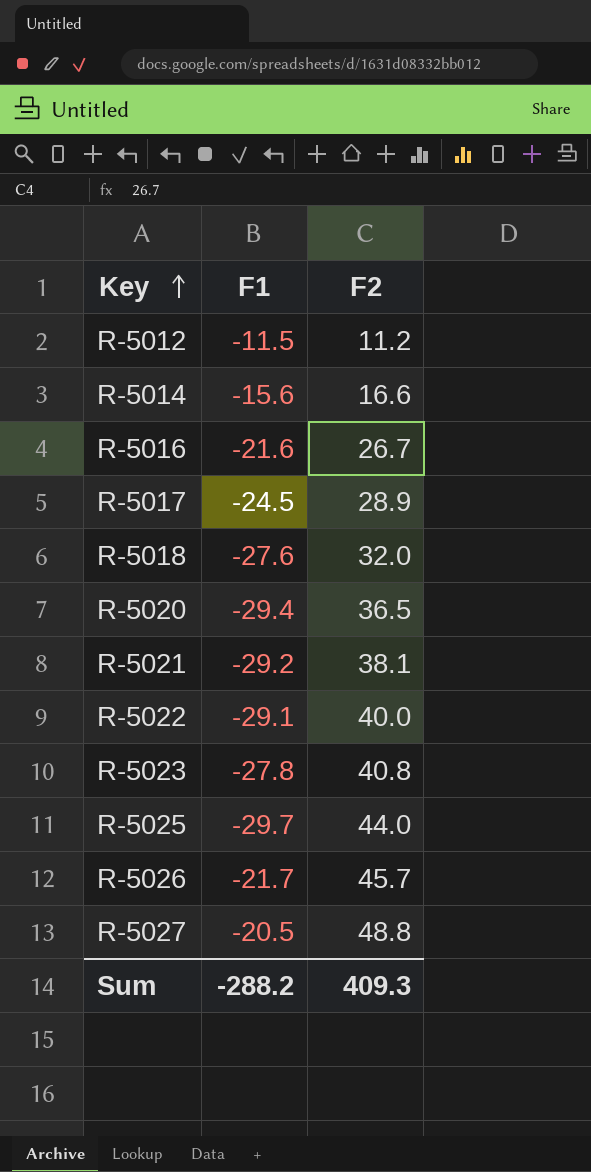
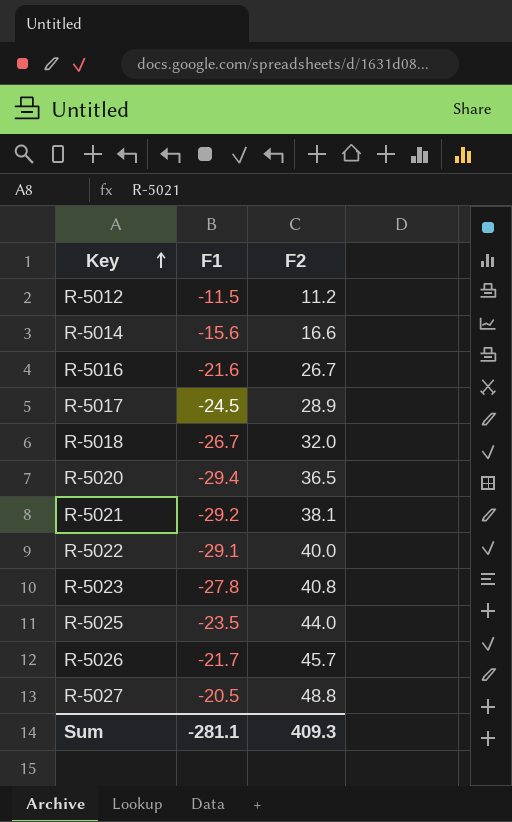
R-5018 | F1: -27.6 -> -26.7
R-5025 | F1: -29.7 -> -23.5
Sum | F1: -288.2 -> -281.1

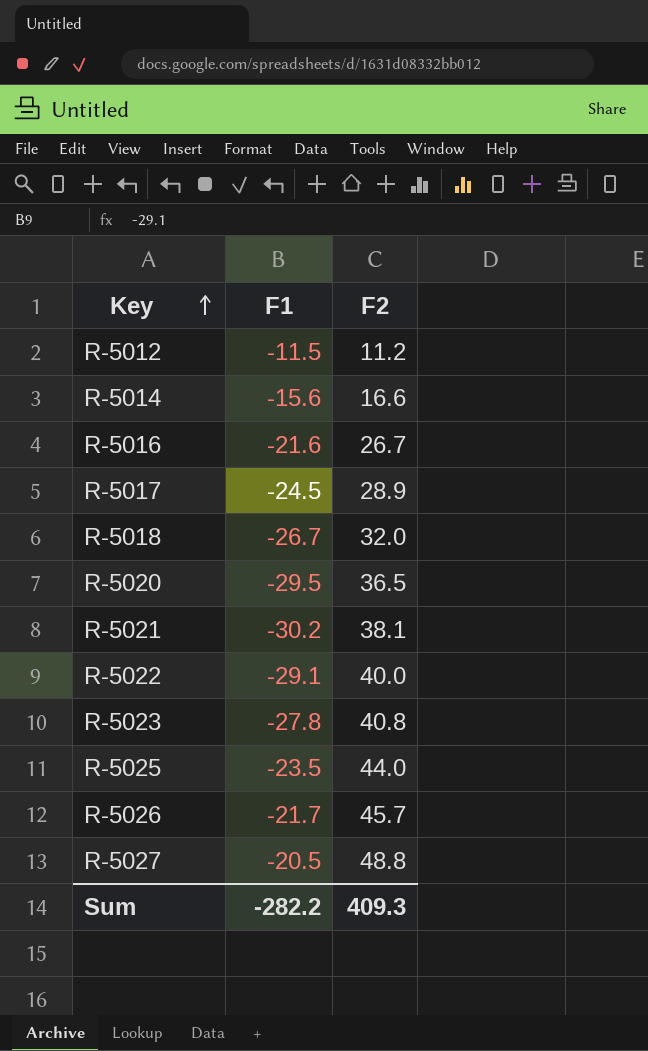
R-5020 | F1: -29.4 -> -29.5
R-5021 | F1: -29.2 -> -30.2
Sum | F1: -281.1 -> -282.2

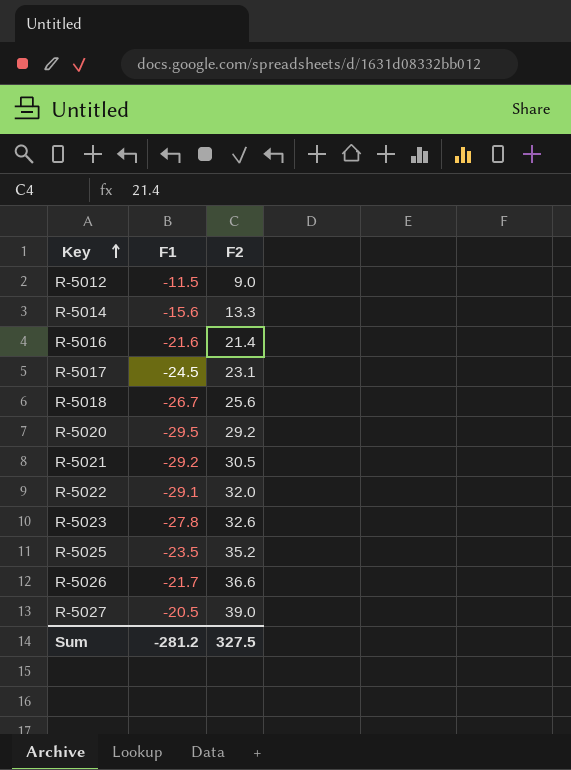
R-5012 | F2: 11.2 -> 9.0
R-5014 | F2: 16.6 -> 13.3
R-5016 | F2: 26.7 -> 21.4
R-5017 | F2: 28.9 -> 23.1
R-5018 | F2: 32.0 -> 25.6
R-5020 | F2: 36.5 -> 29.2
R-5021 | F1: -30.2 -> -29.2
R-5021 | F2: 38.1 -> 30.5
R-5022 | F2: 40.0 -> 32.0
R-5023 | F2: 40.8 -> 32.6
R-5025 | F2: 44.0 -> 35.2
R-5026 | F2: 45.7 -> 36.6
R-5027 | F2: 48.8 -> 39.0
Sum | F1: -282.2 -> -281.2
Sum | F2: 409.3 -> 327.5

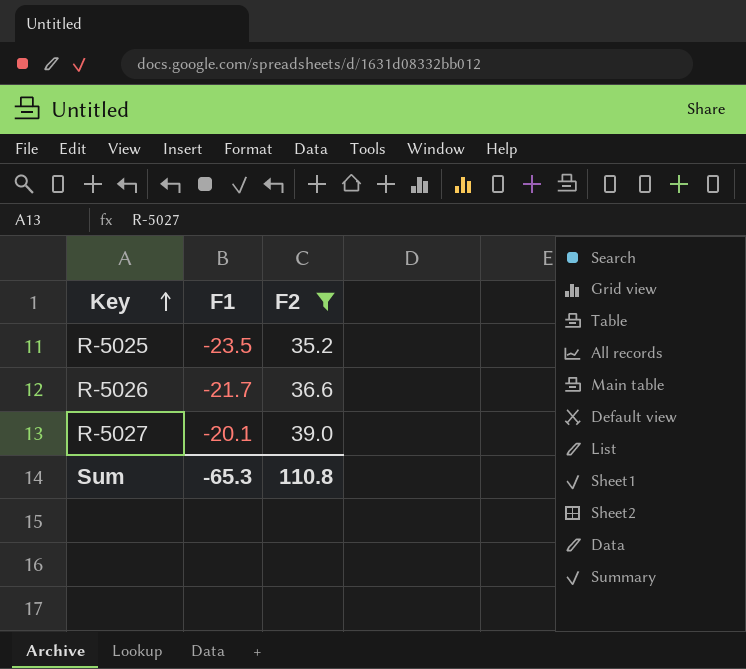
filter: none -> F2 >= 35.2
R-5027 | F1: -20.5 -> -20.1
Sum | F1: -281.2 -> -65.3
Sum | F2: 327.5 -> 110.8

